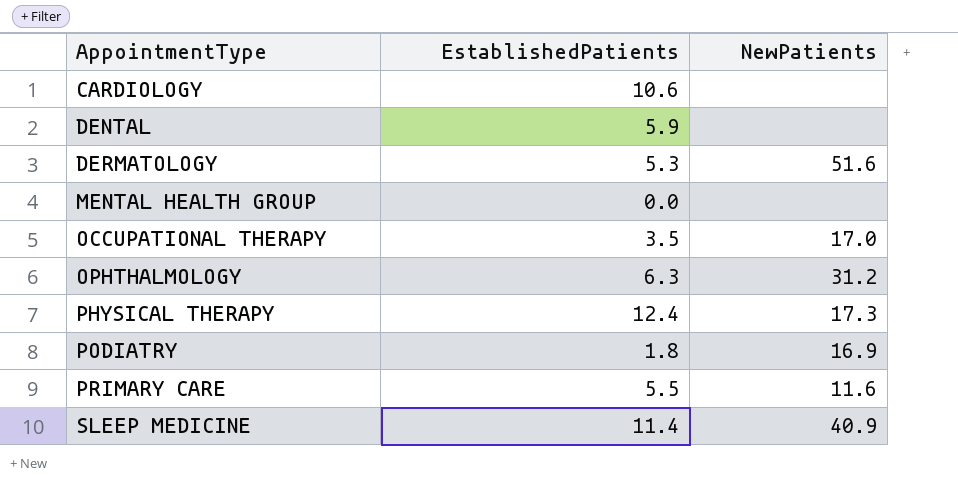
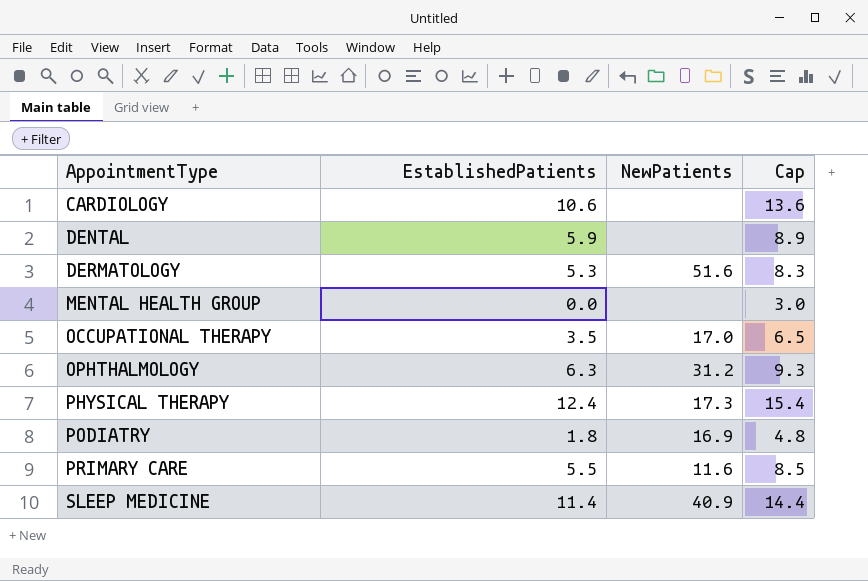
column Cap | formula: none -> [EstablishedPatients] + 3

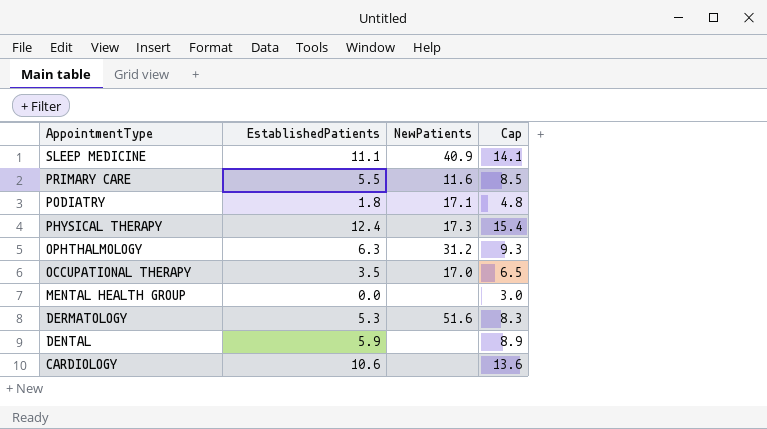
row order: AppointmentType ascending -> AppointmentType descending
SLEEP MEDICINE | EstablishedPatients: 11.4 -> 11.1
SLEEP MEDICINE | Cap: 14.4 -> 14.1
PODIATRY | NewPatients: 16.9 -> 17.1

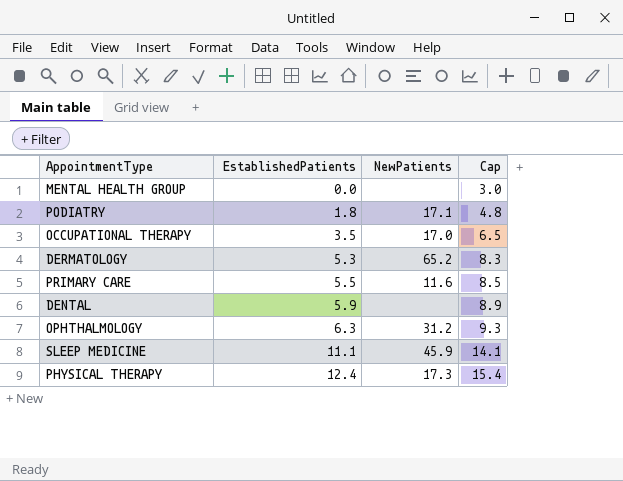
row order: AppointmentType descending -> EstablishedPatients ascending
row CARDIOLOGY: 10.6 | none | 13.6 -> none
DERMATOLOGY | NewPatients: 51.6 -> 65.2
SLEEP MEDICINE | NewPatients: 40.9 -> 45.9

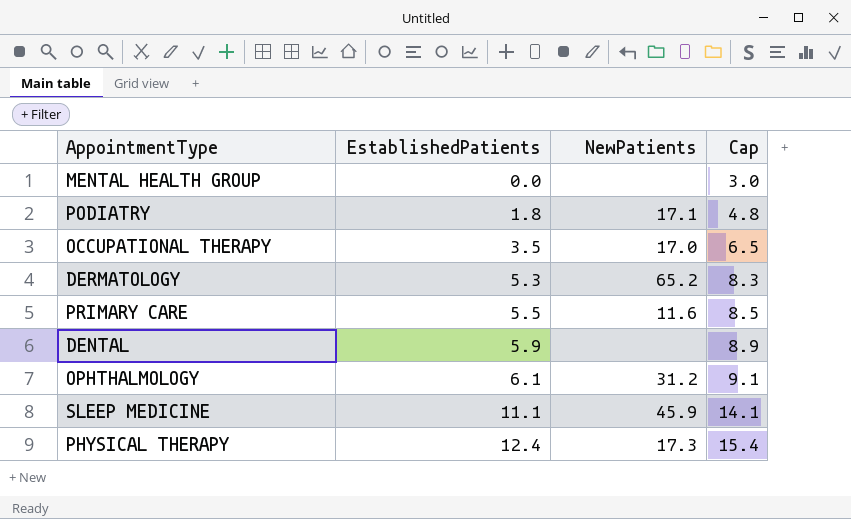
OPHTHALMOLOGY | EstablishedPatients: 6.3 -> 6.1
OPHTHALMOLOGY | Cap: 9.3 -> 9.1

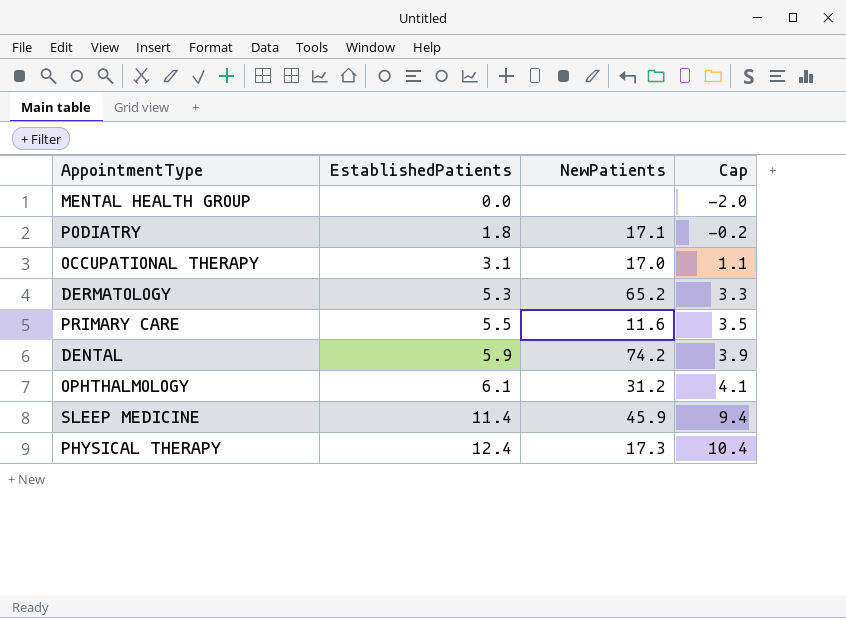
column Cap | formula: [EstablishedPatients] + 3 -> [EstablishedPatients] - 2
OCCUPATIONAL THERAPY | EstablishedPatients: 3.5 -> 3.1
DENTAL | NewPatients: none -> 74.2
SLEEP MEDICINE | EstablishedPatients: 11.1 -> 11.4

